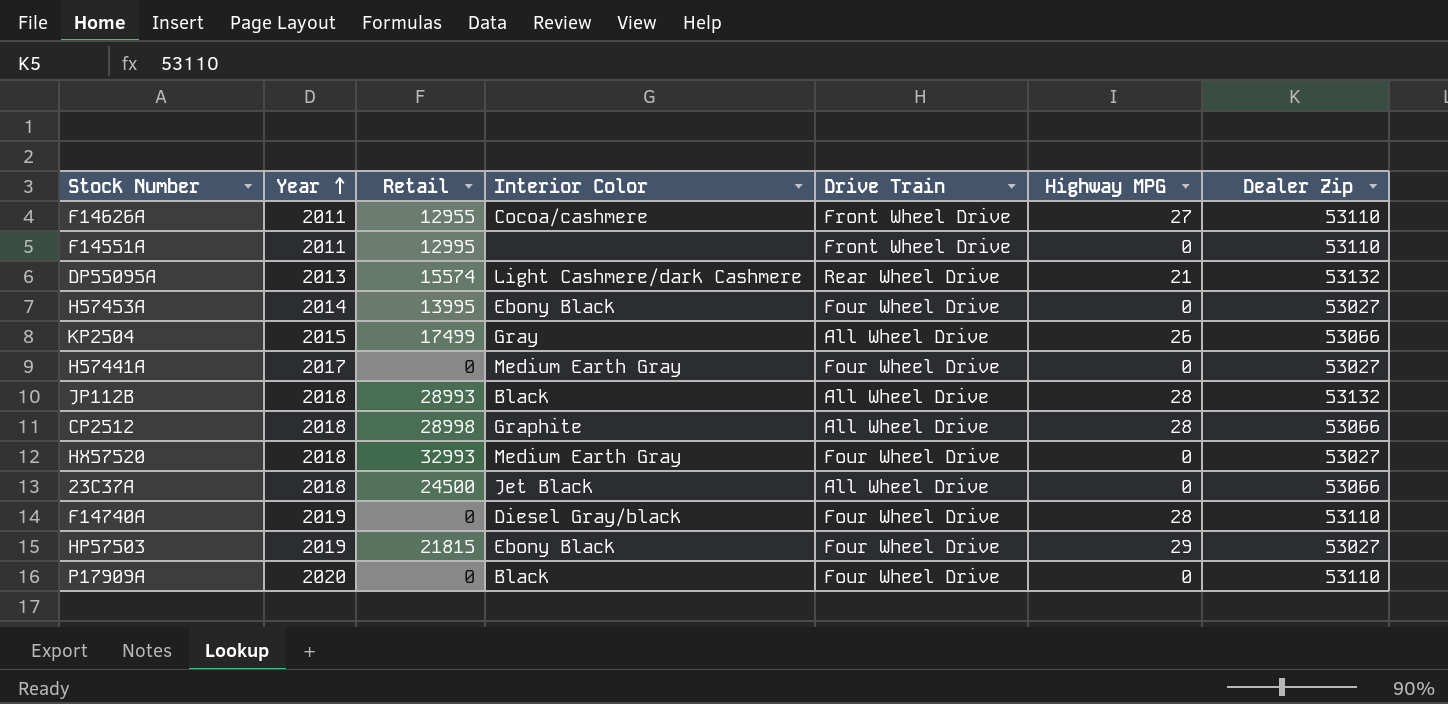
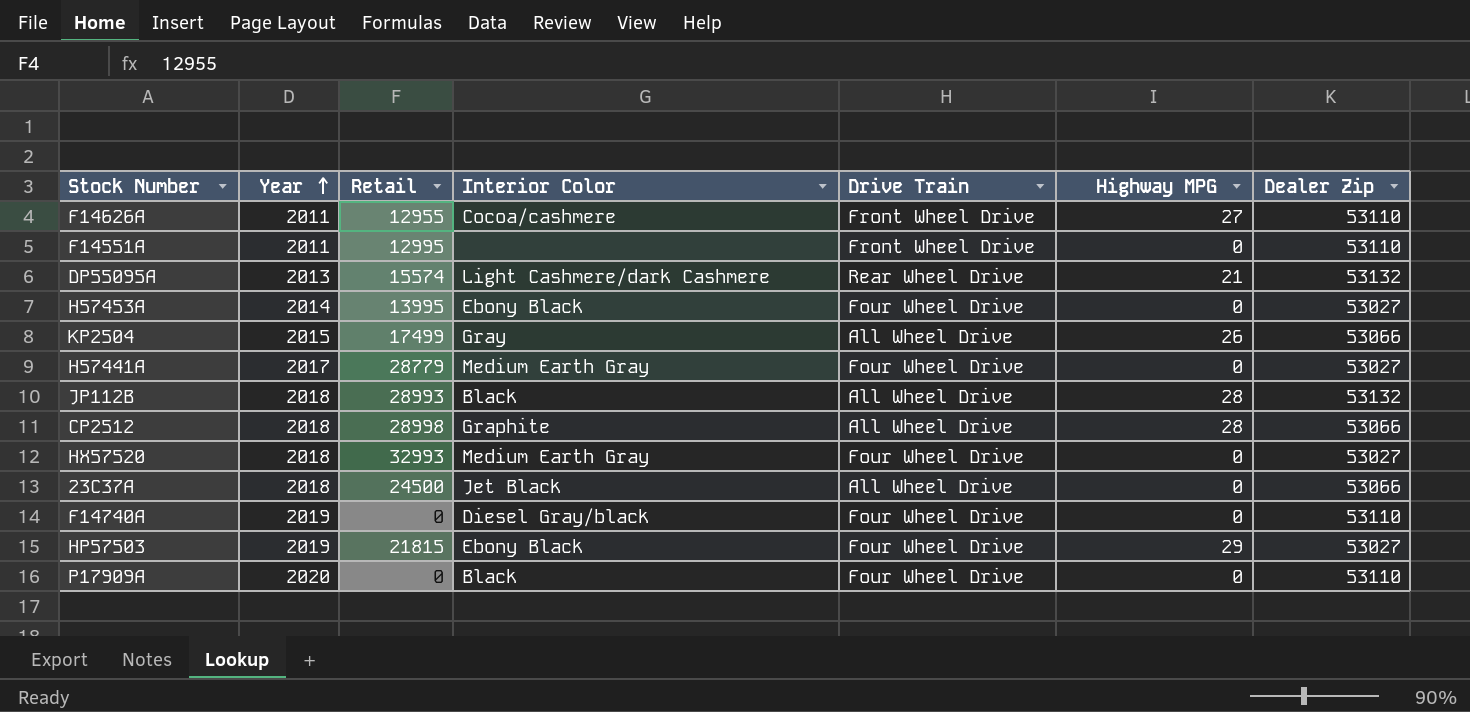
H57441A | Retail: 0 -> 28779
F14740A | Highway MPG: 28 -> 0

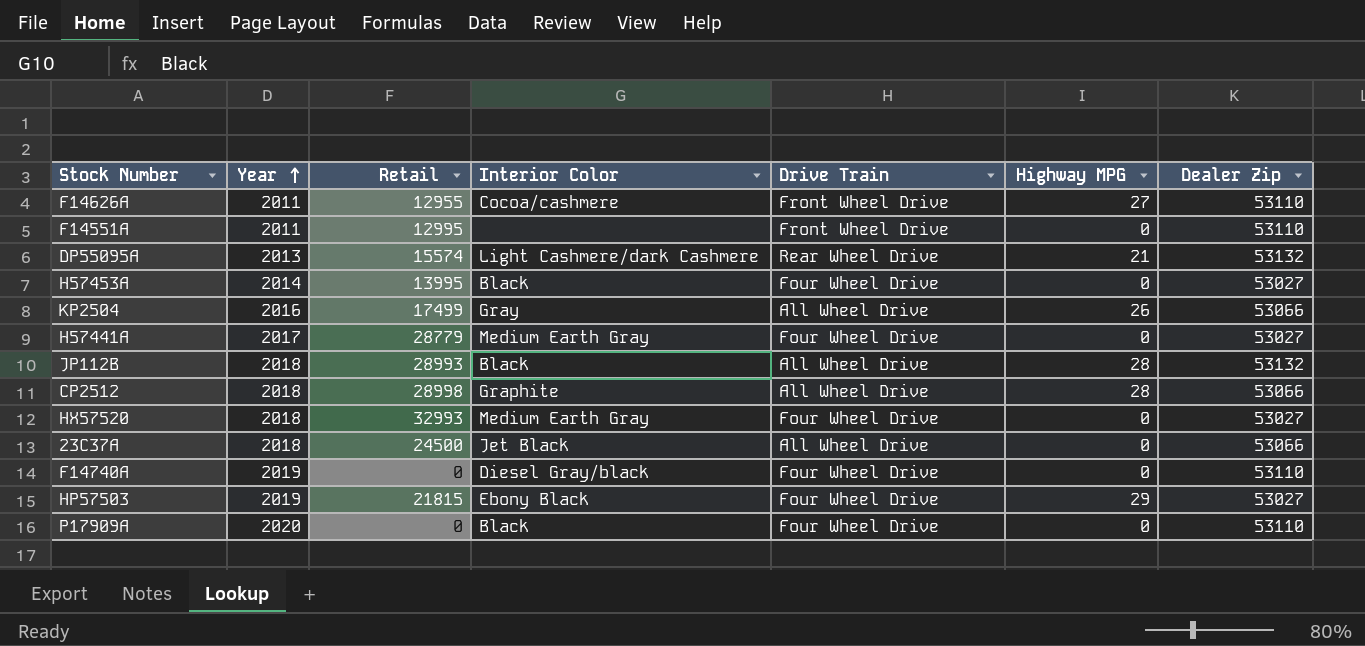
H57453A | Interior Color: Ebony Black -> Black
KP2504 | Year: 2015 -> 2016

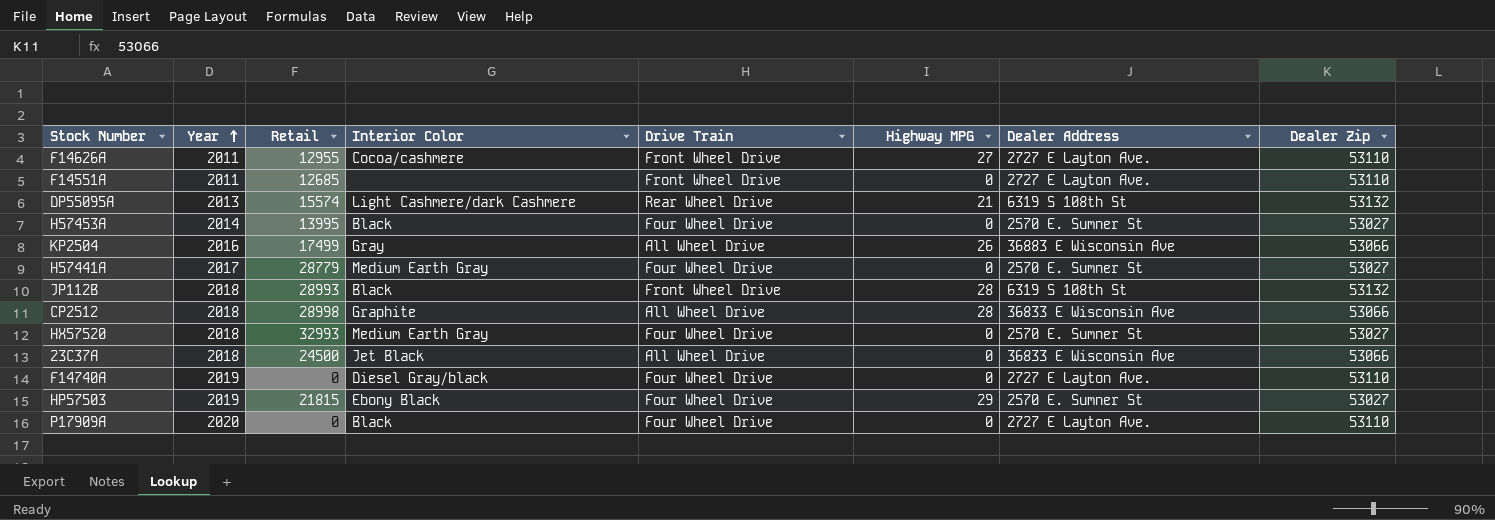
column Dealer Address | position: none -> 7
F14551A | Retail: 12995 -> 12685
JP112B | Drive Train: All Wheel Drive -> Front Wheel Drive

